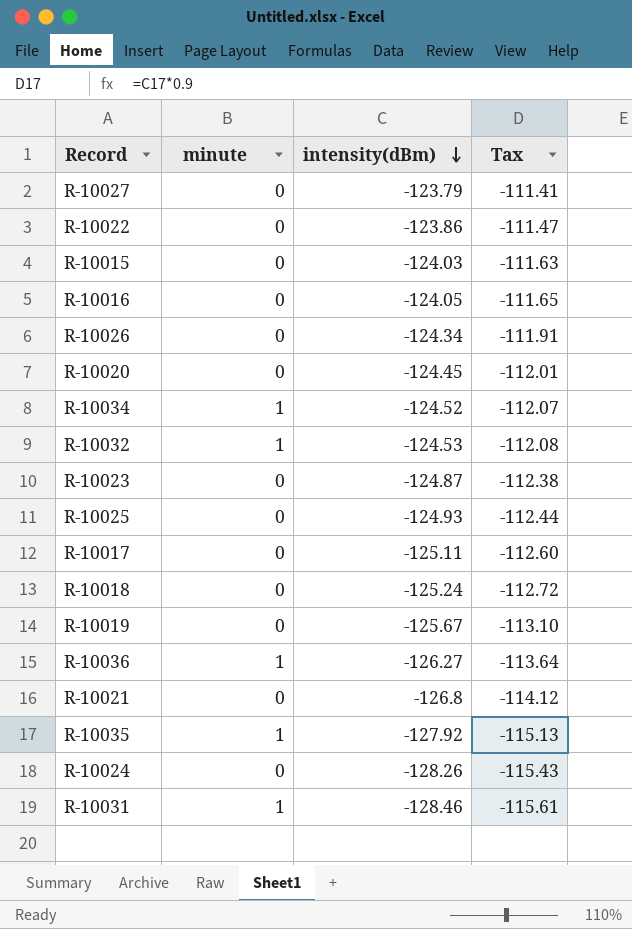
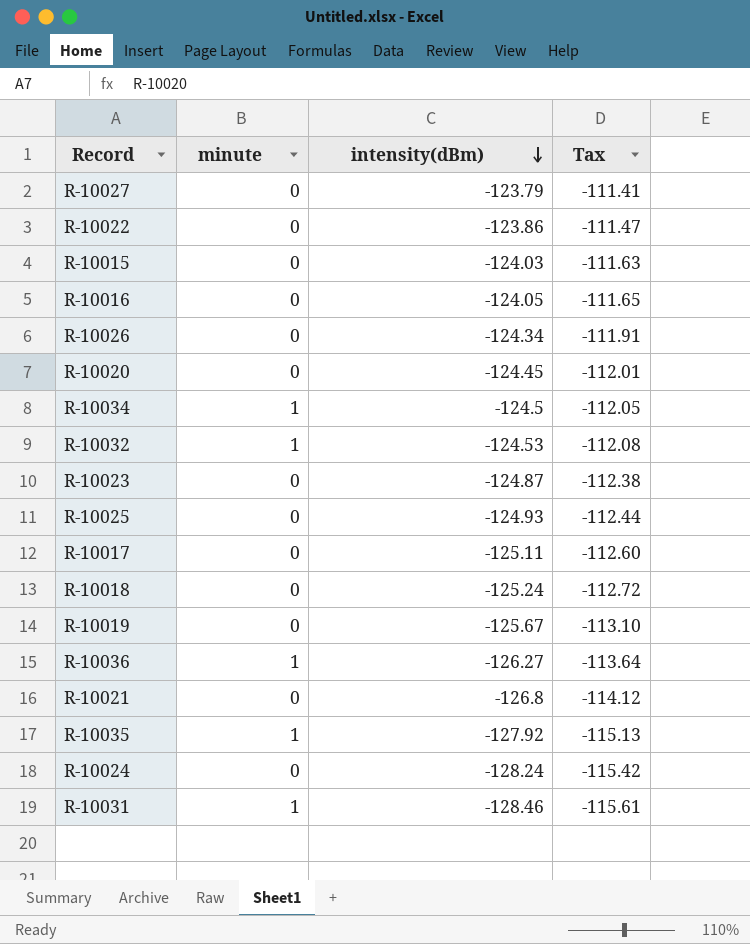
R-10034 | intensity(dBm): -124.52 -> -124.5
R-10034 | Tax: -112.07 -> -112.05
R-10024 | intensity(dBm): -128.26 -> -128.24
R-10024 | Tax: -115.43 -> -115.42

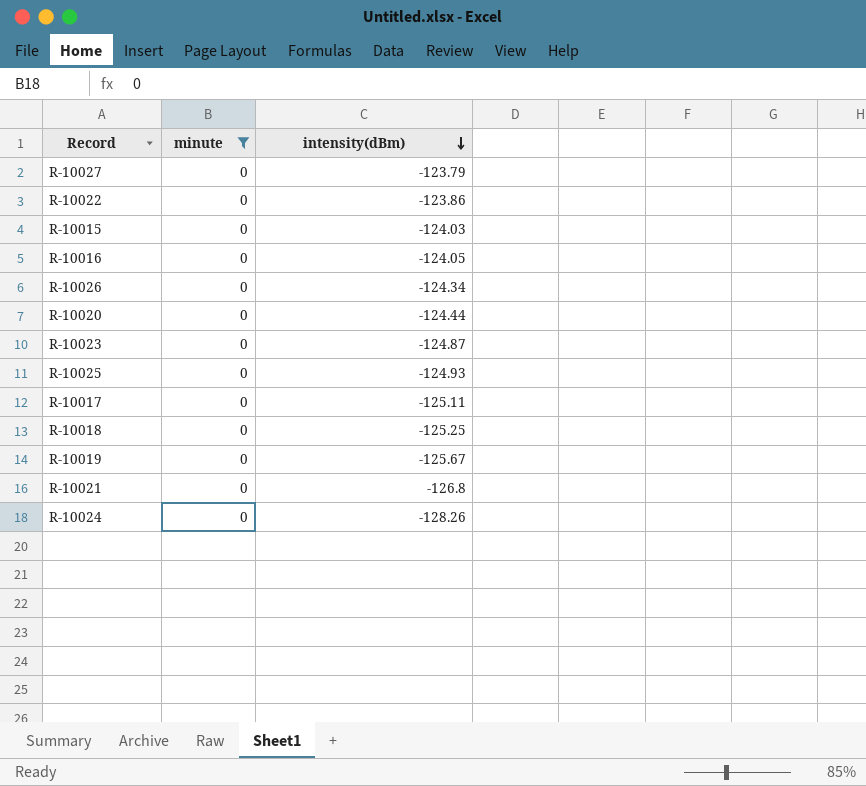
filter: none -> minute = 0
column Tax | formula: [intensity(dBm)] * 0.9 -> none
R-10020 | intensity(dBm): -124.45 -> -124.44
R-10018 | intensity(dBm): -125.24 -> -125.25
R-10024 | intensity(dBm): -128.24 -> -128.26

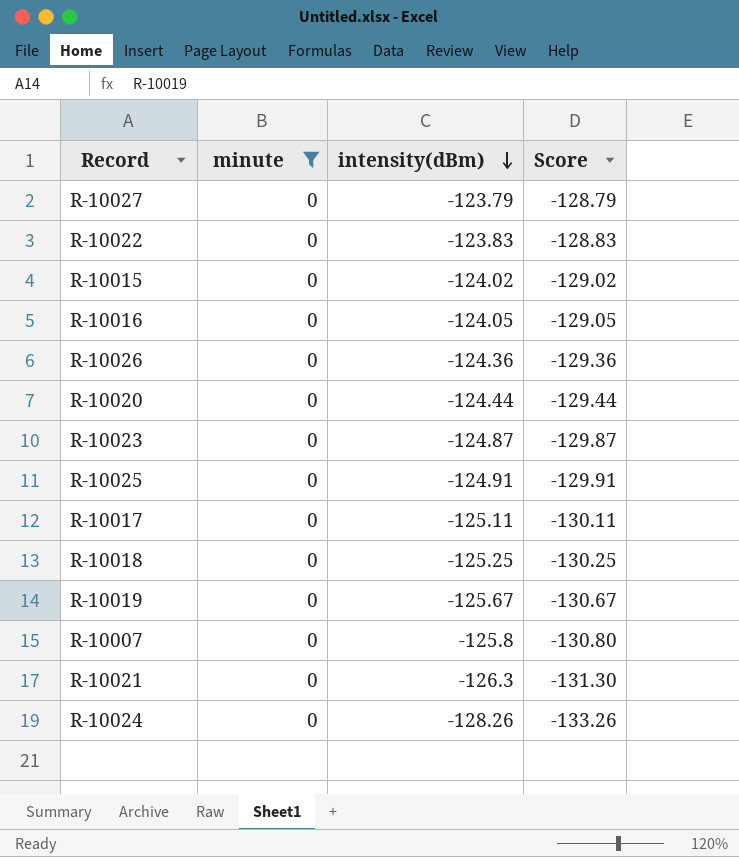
column Score | formula: none -> [intensity(dBm)] - 5
R-10022 | intensity(dBm): -123.86 -> -123.83
R-10015 | intensity(dBm): -124.03 -> -124.02
R-10026 | intensity(dBm): -124.34 -> -124.36
R-10025 | intensity(dBm): -124.93 -> -124.91
row R-10007: none -> 0 | -125.8 | -130.80
R-10021 | intensity(dBm): -126.8 -> -126.3

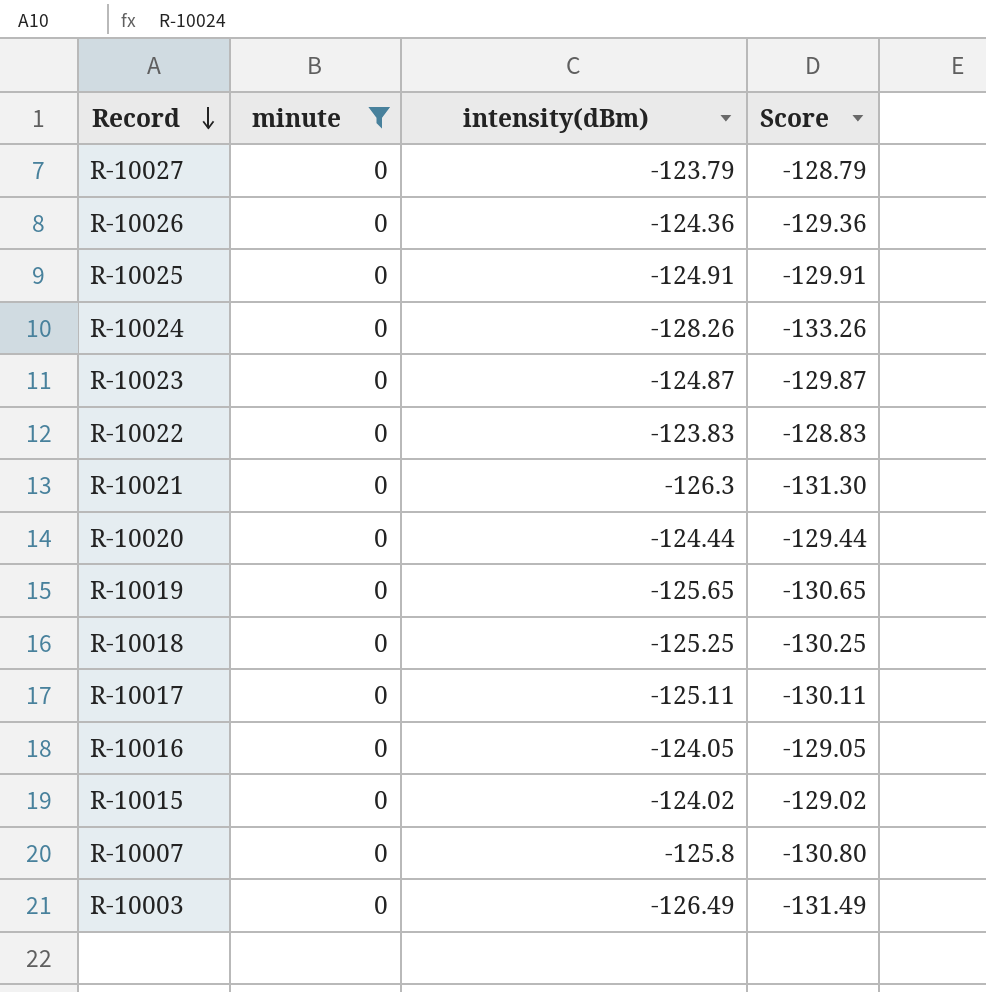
row order: intensity(dBm) descending -> Record descending
R-10019 | intensity(dBm): -125.67 -> -125.65
R-10019 | Score: -130.67 -> -130.65
row R-10003: none -> 0 | -126.49 | -131.49

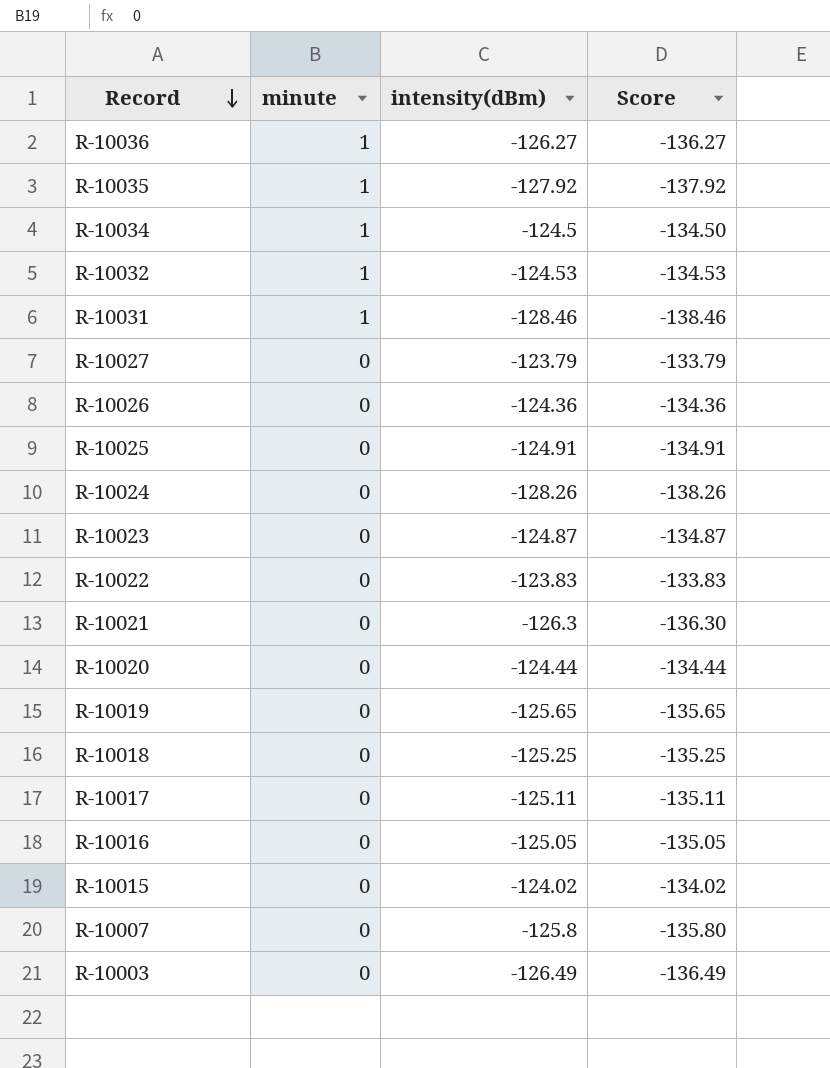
filter: minute = 0 -> none
column Score | formula: [intensity(dBm)] - 5 -> [intensity(dBm)] - 10
R-10016 | intensity(dBm): -124.05 -> -125.05

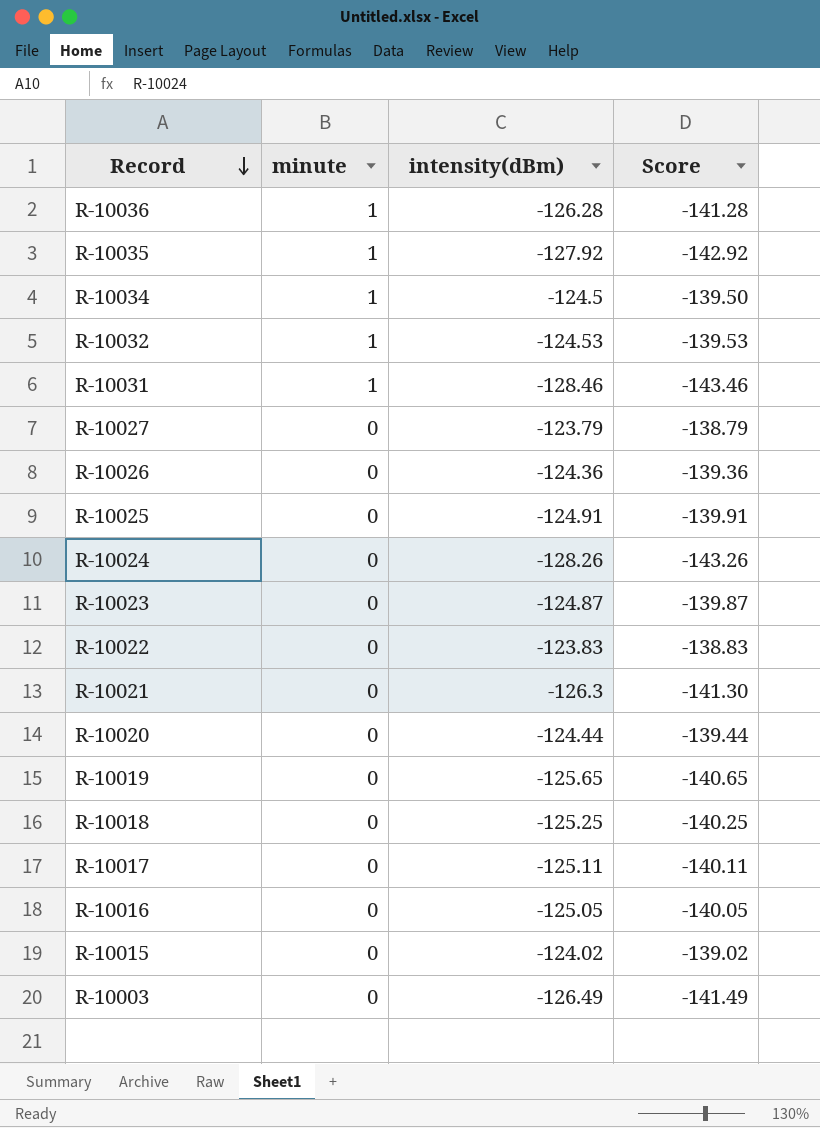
column Score | formula: [intensity(dBm)] - 10 -> [intensity(dBm)] - 15
row R-10007: 0 | -125.8 | -135.80 -> none
R-10036 | intensity(dBm): -126.27 -> -126.28

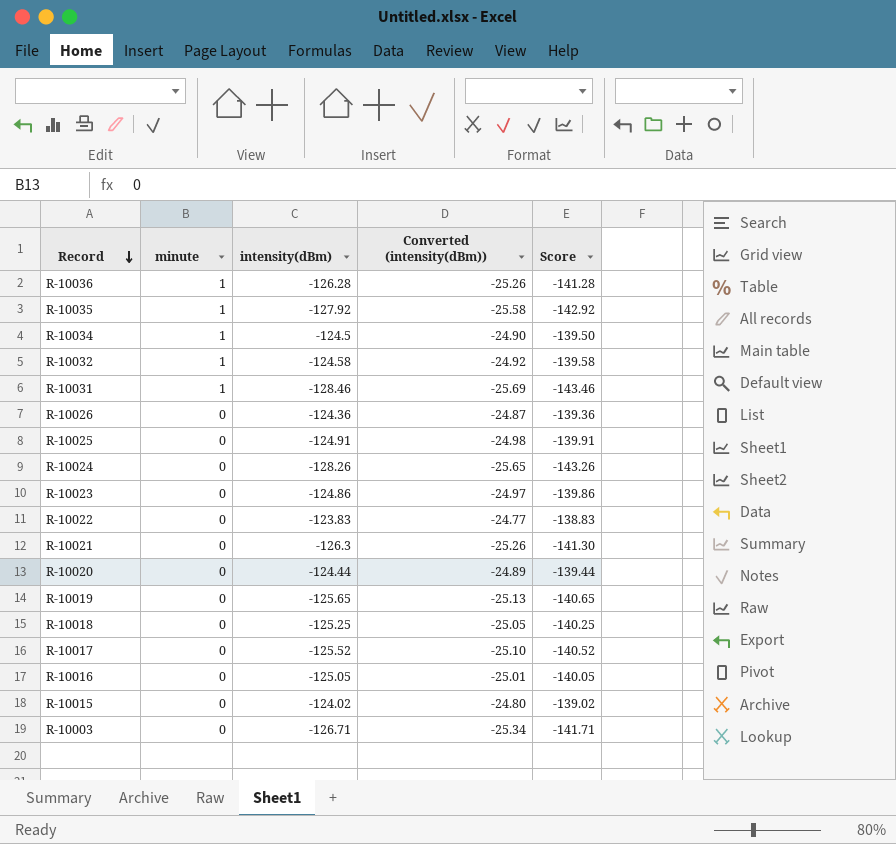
column Converted (intensity(dBm)) | formula: none -> [intensity(dBm)] * 0.2
row R-10027: 0 | -123.79 | -138.79 -> none
R-10032 | intensity(dBm): -124.53 -> -124.58
R-10032 | Score: -139.53 -> -139.58
R-10023 | intensity(dBm): -124.87 -> -124.86
R-10023 | Score: -139.87 -> -139.86
R-10017 | intensity(dBm): -125.11 -> -125.52
R-10017 | Score: -140.11 -> -140.52
R-10003 | intensity(dBm): -126.49 -> -126.71
R-10003 | Score: -141.49 -> -141.71

